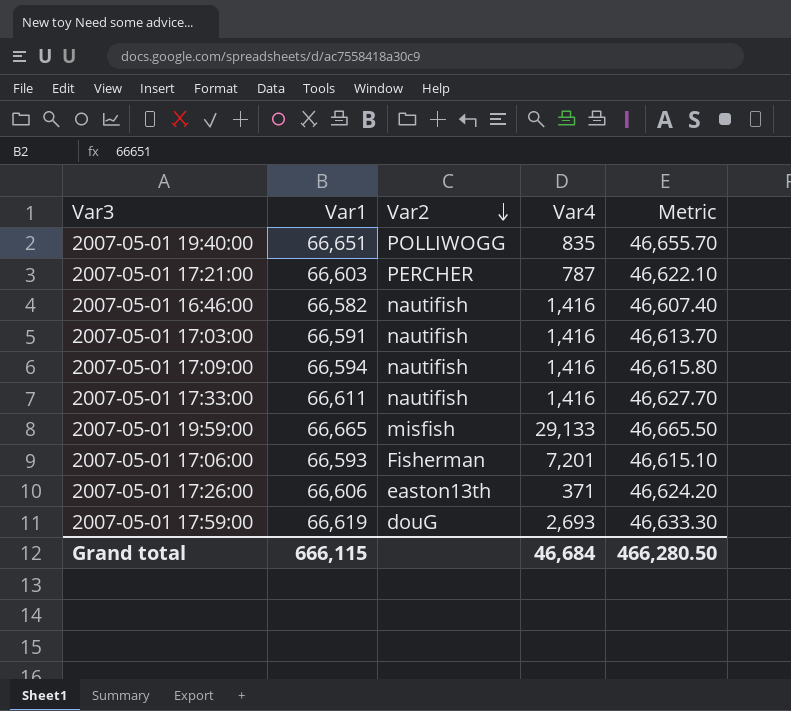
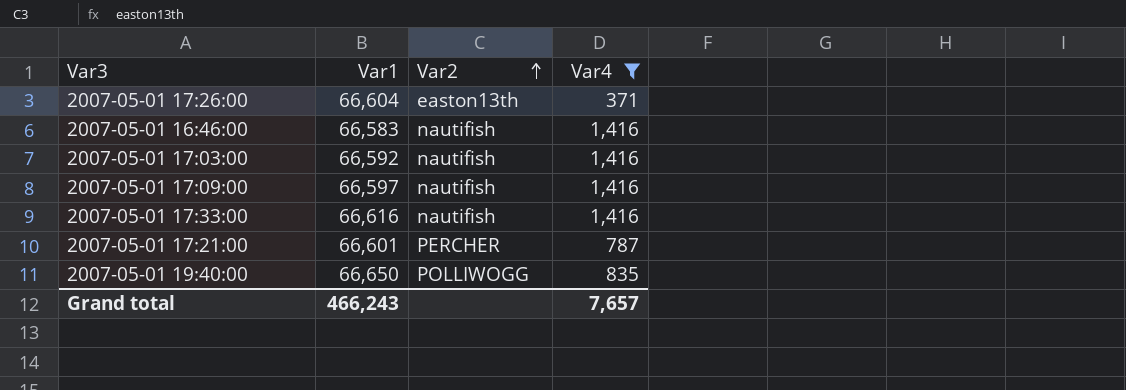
filter: none -> Var4 <= 1,416
row order: Var2 descending -> Var2 ascending
column Metric | formula: [Var1] * 0.7 -> none
2007-05-01 17:26:00 | Var1: 66,606 -> 66,604
2007-05-01 16:46:00 | Var1: 66,582 -> 66,583
2007-05-01 17:03:00 | Var1: 66,591 -> 66,592
2007-05-01 17:09:00 | Var1: 66,594 -> 66,597
2007-05-01 17:33:00 | Var1: 66,611 -> 66,616
2007-05-01 17:21:00 | Var1: 66,603 -> 66,601
2007-05-01 19:40:00 | Var1: 66,651 -> 66,650
Grand total | Var1: 666,115 -> 466,243
Grand total | Var4: 46,684 -> 7,657

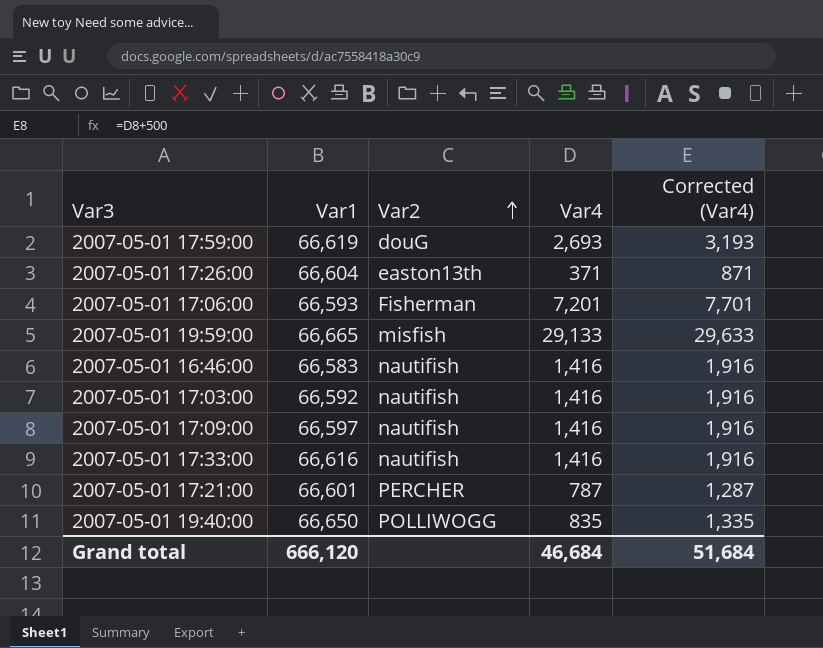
filter: Var4 <= 1,416 -> none
column Corrected (Var4) | formula: none -> [Var4] + 500
Grand total | Var1: 466,243 -> 666,120
Grand total | Var4: 7,657 -> 46,684

